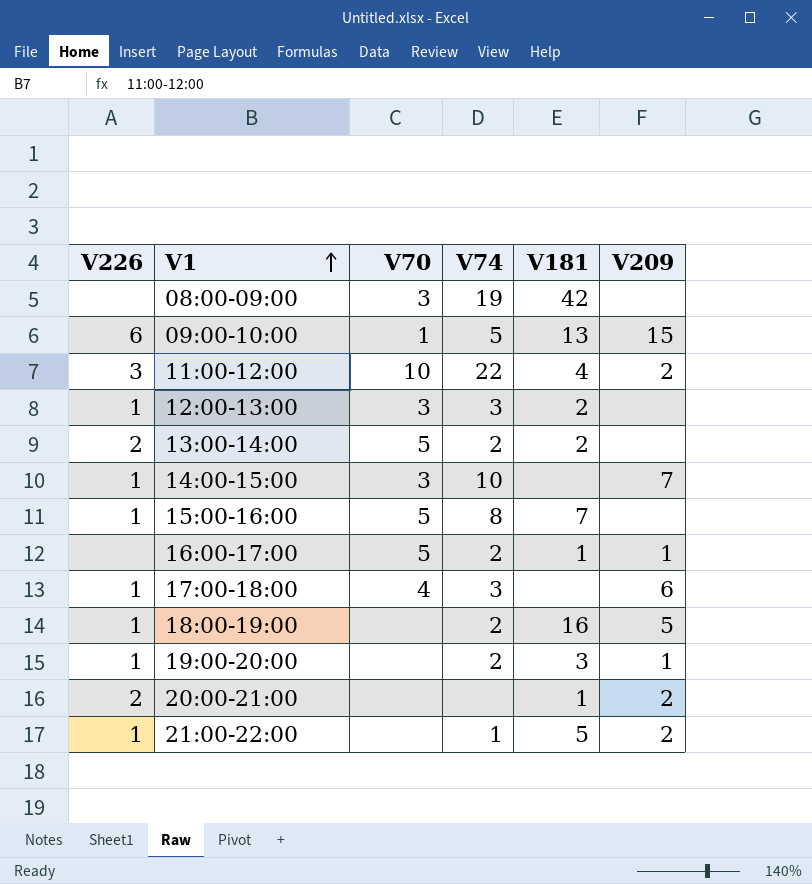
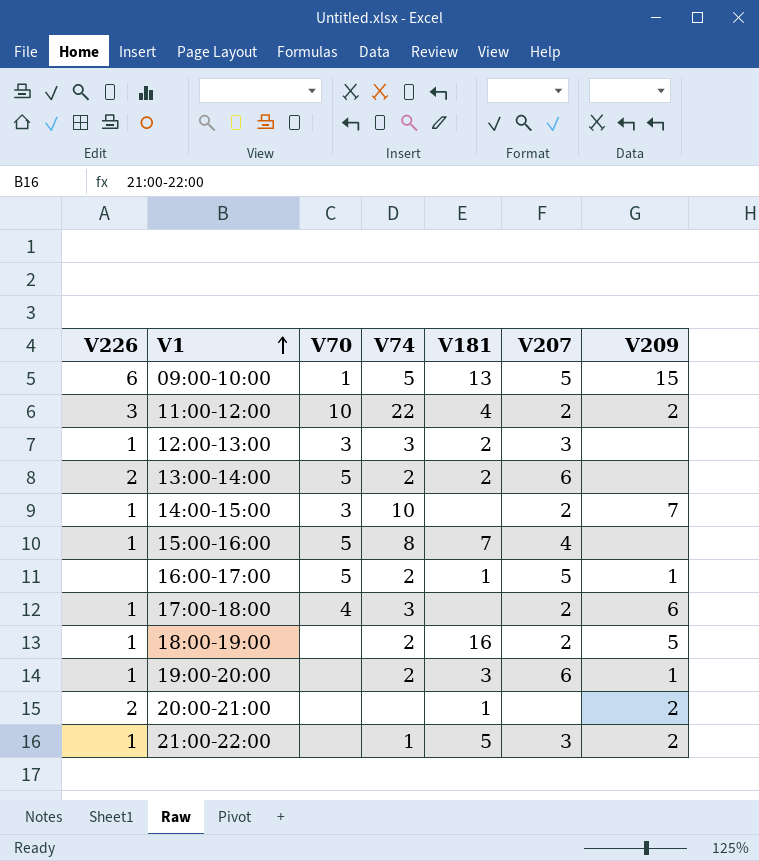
column V207 | position: none -> 6
row 08:00-09:00: none | 3 | 19 | 42 | none -> none

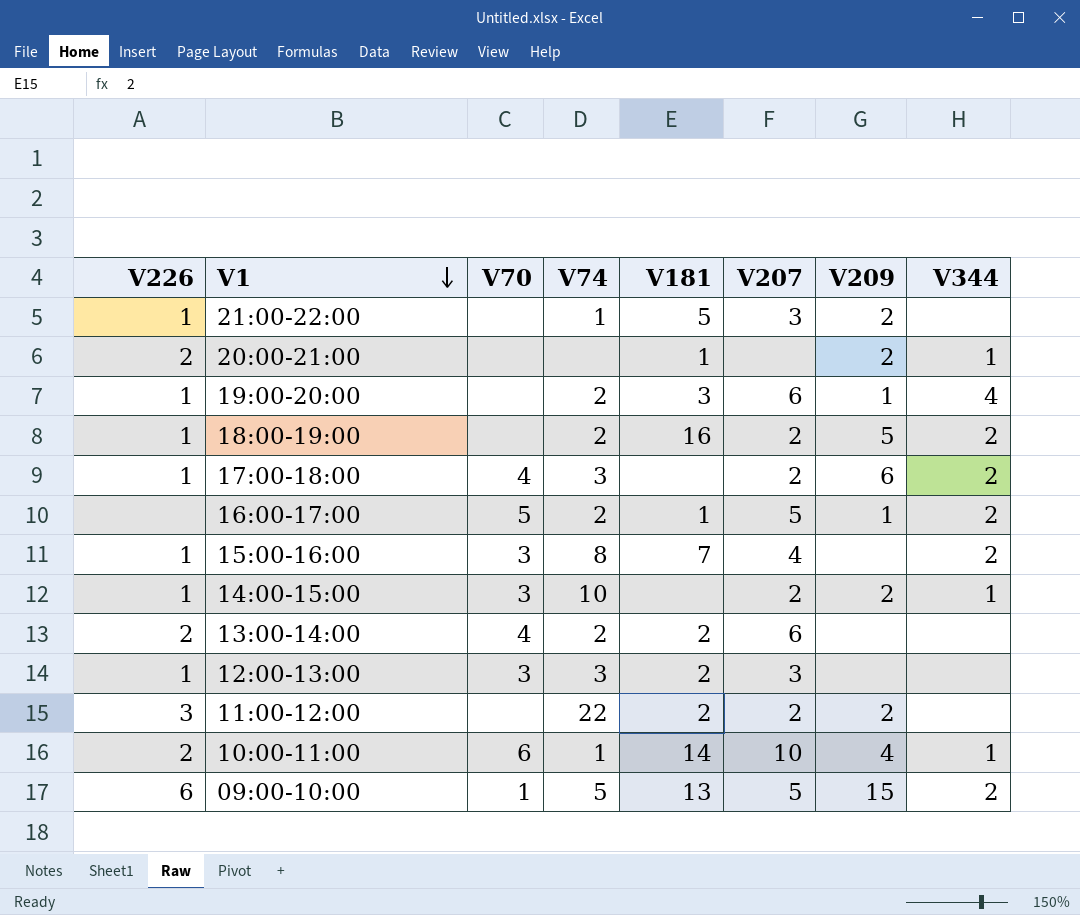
row order: V1 ascending -> V1 descending
column V344 | position: none -> 8
15:00-16:00 | V70: 5 -> 3
14:00-15:00 | V209: 7 -> 2
13:00-14:00 | V70: 5 -> 4
11:00-12:00 | V70: 10 -> none
11:00-12:00 | V181: 4 -> 2
row 10:00-11:00: none -> 2 | 6 | 1 | 14 | 10 | 4 | 1

